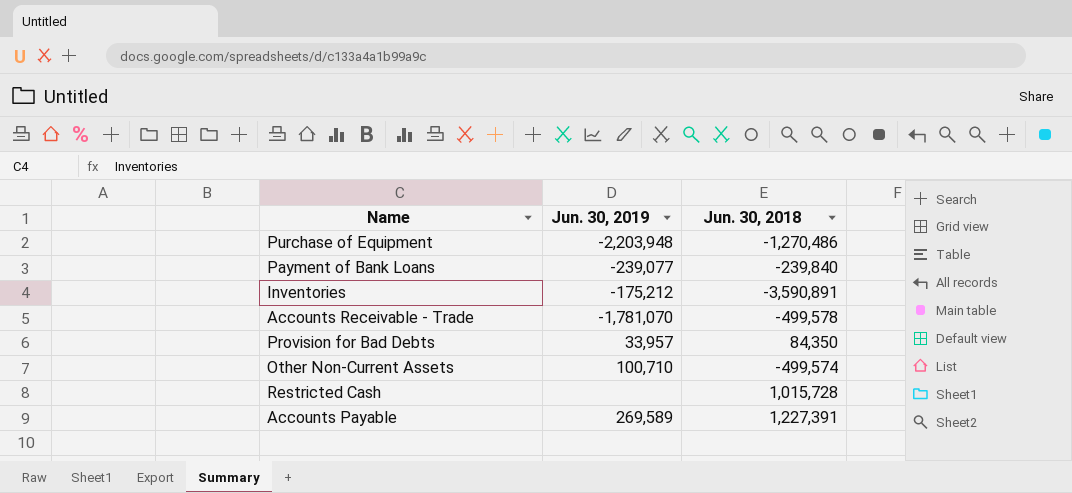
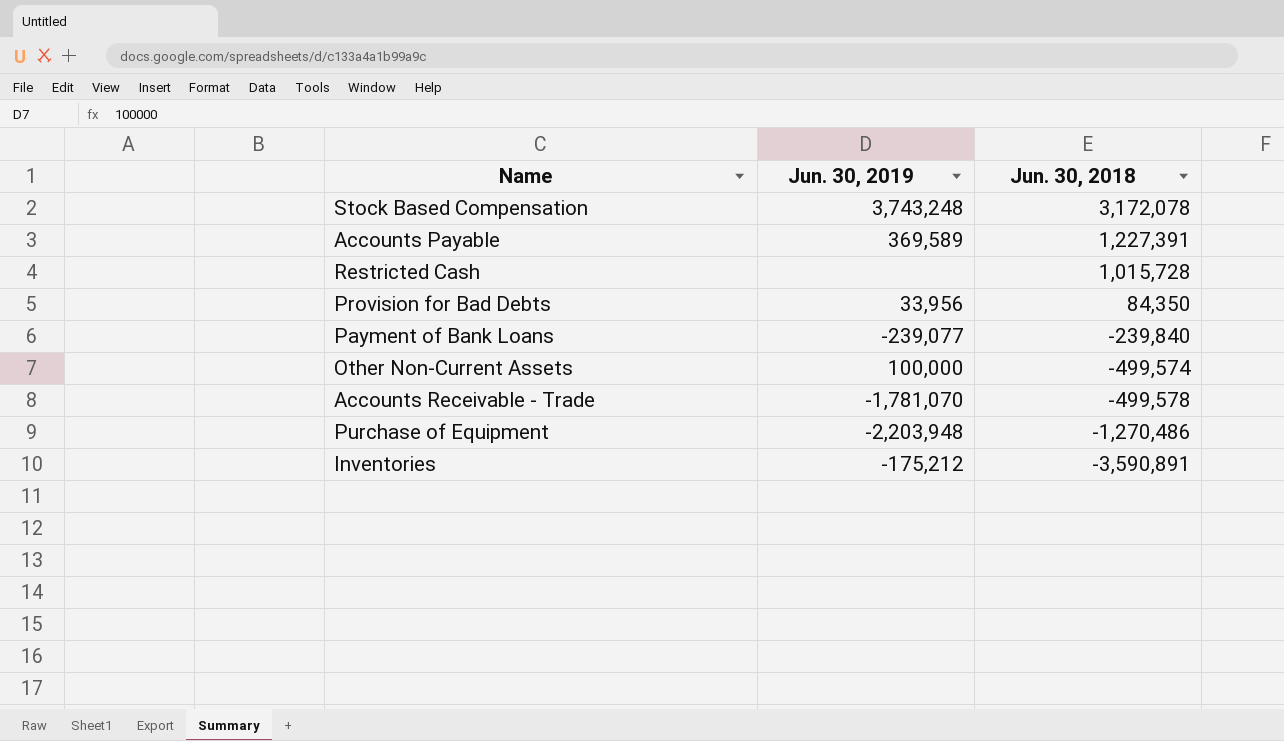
row order: none -> Jun. 30, 2018 descending
row Stock Based Compensation: none -> 3,743,248 | 3,172,078
Accounts Payable | Jun. 30, 2019: 269,589 -> 369,589
Provision for Bad Debts | Jun. 30, 2019: 33,957 -> 33,956
Other Non-Current Assets | Jun. 30, 2019: 100,710 -> 100,000

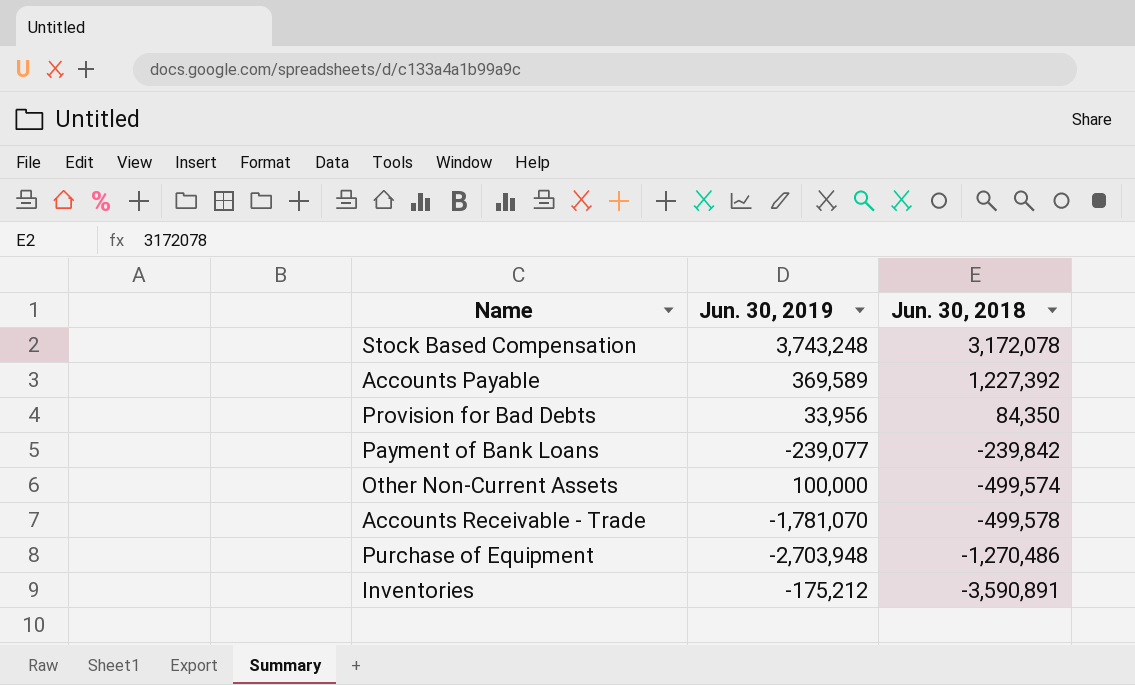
row Restricted Cash: none | 1,015,728 -> none
Accounts Payable | Jun. 30, 2018: 1,227,391 -> 1,227,392
Payment of Bank Loans | Jun. 30, 2018: -239,840 -> -239,842
Purchase of Equipment | Jun. 30, 2019: -2,203,948 -> -2,703,948

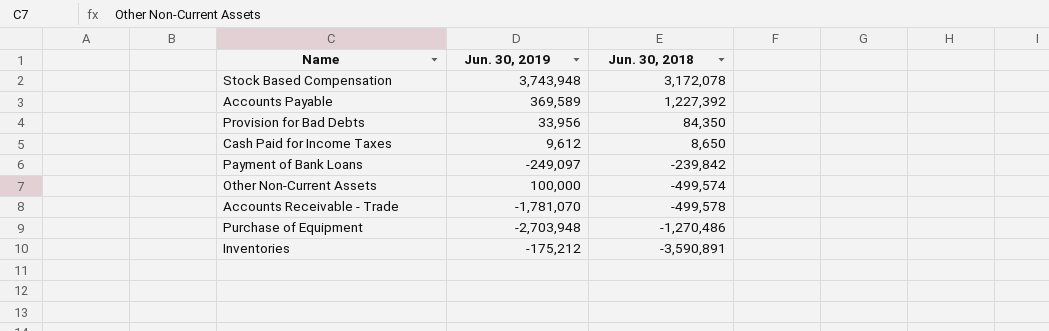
Stock Based Compensation | Jun. 30, 2019: 3,743,248 -> 3,743,948
row Cash Paid for Income Taxes: none -> 9,612 | 8,650
Payment of Bank Loans | Jun. 30, 2019: -239,077 -> -249,097

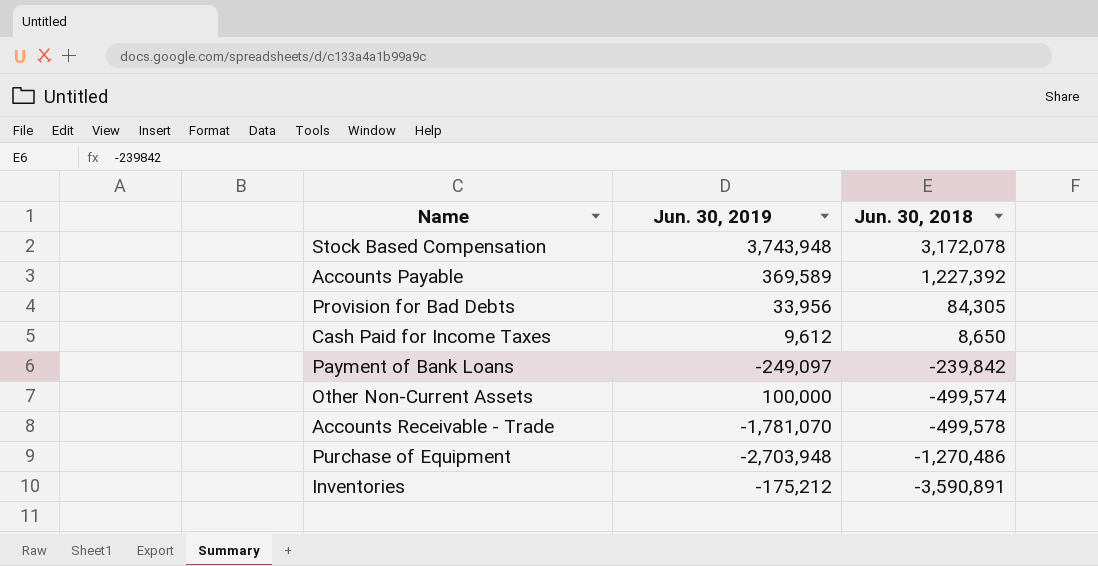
Provision for Bad Debts | Jun. 30, 2018: 84,350 -> 84,305

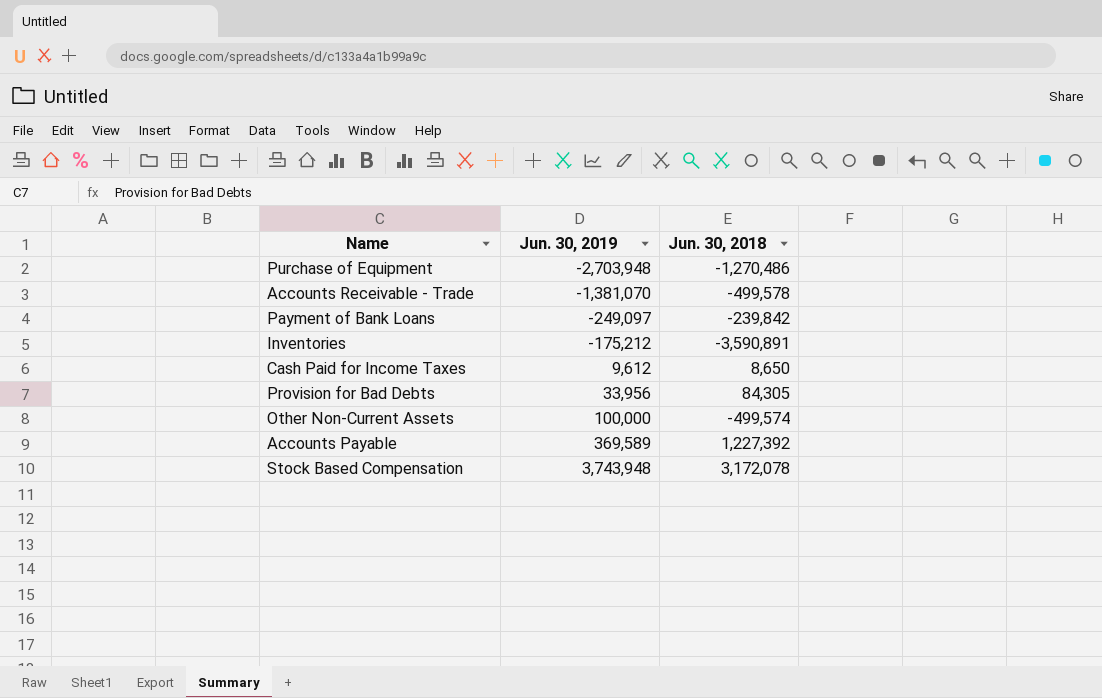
row order: Jun. 30, 2018 descending -> Jun. 30, 2019 ascending
Accounts Receivable - Trade | Jun. 30, 2019: -1,781,070 -> -1,381,070

